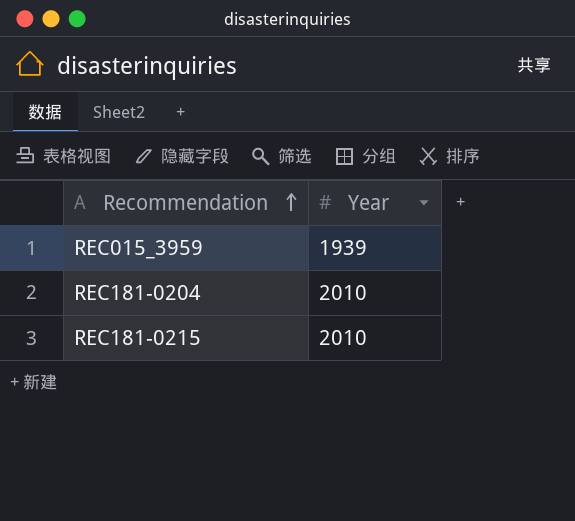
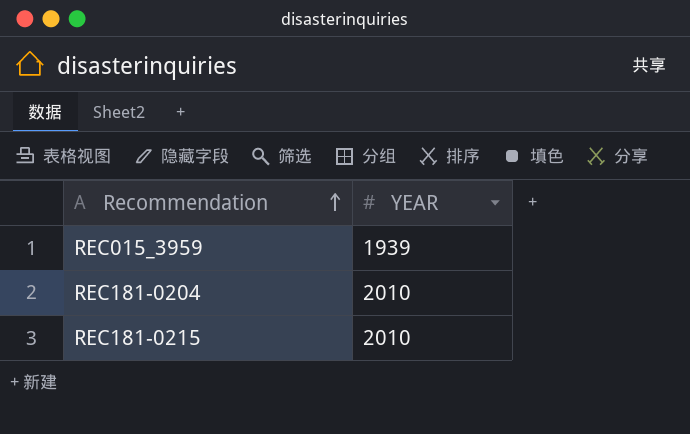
column name: Year -> YEAR

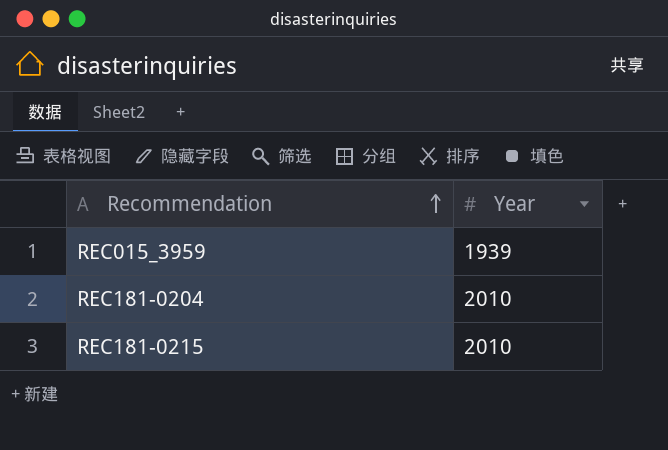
column name: YEAR -> Year

